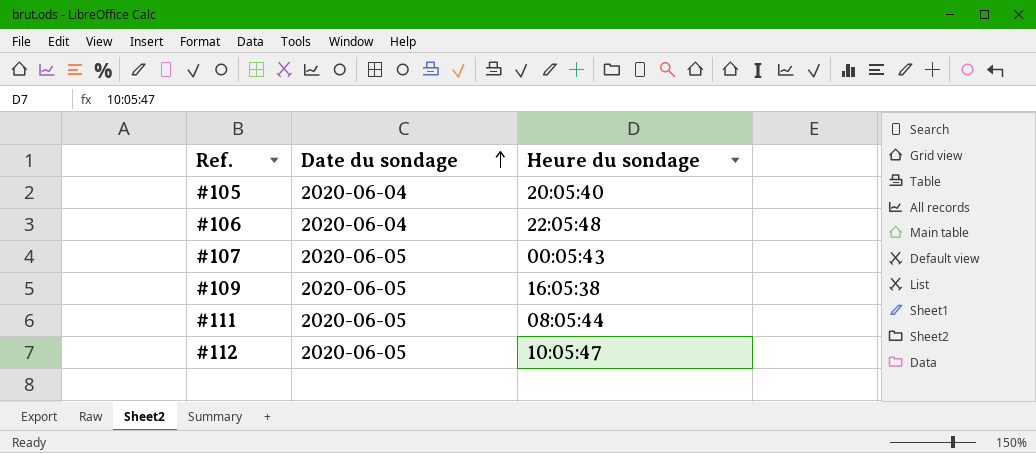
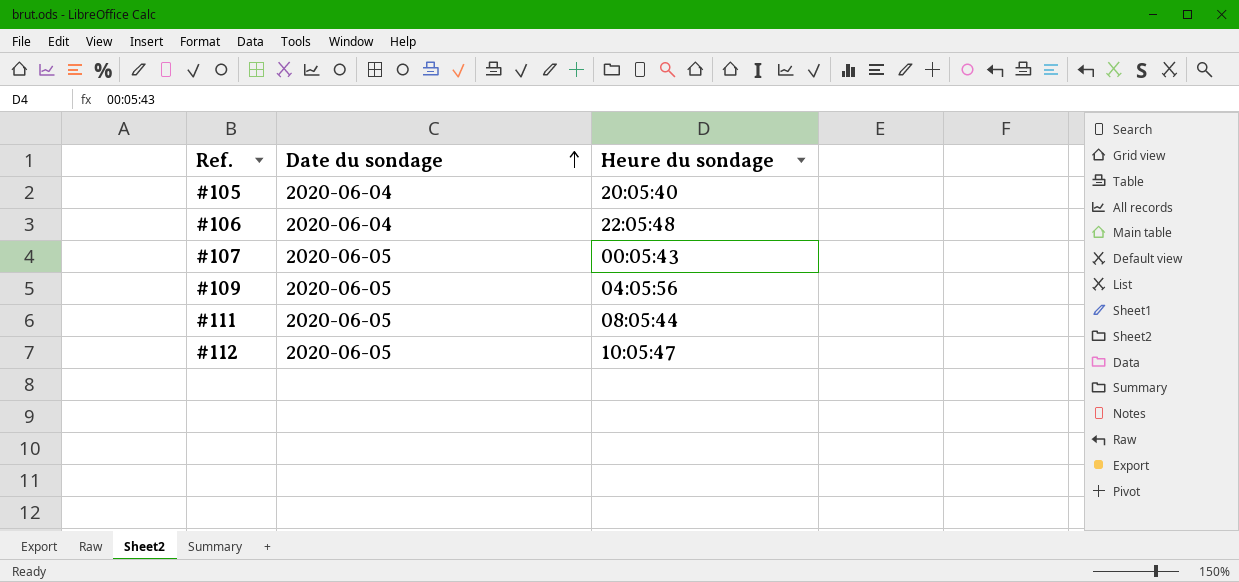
#109 | Heure du sondage: 16:05:38 -> 04:05:56

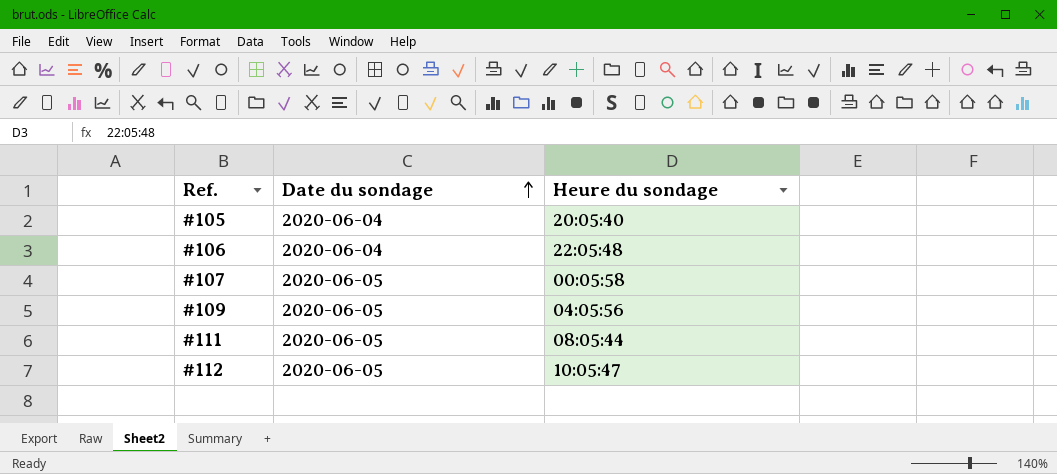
#107 | Heure du sondage: 00:05:43 -> 00:05:58

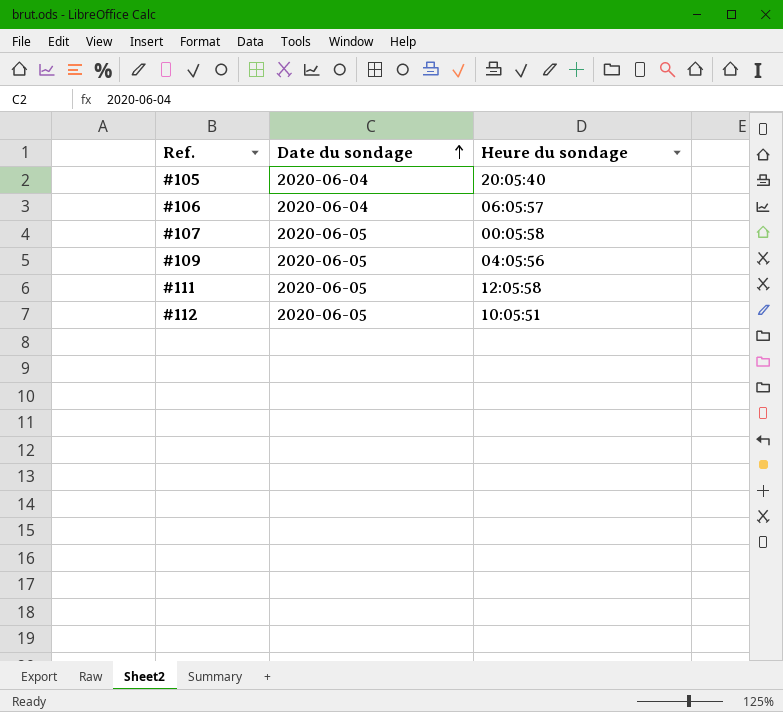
#106 | Heure du sondage: 22:05:48 -> 06:05:57
#111 | Heure du sondage: 08:05:44 -> 12:05:58
#112 | Heure du sondage: 10:05:47 -> 10:05:51

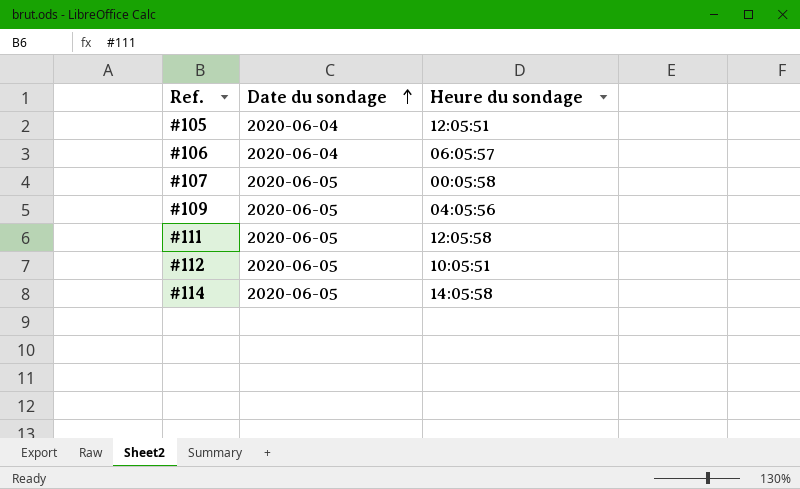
#105 | Heure du sondage: 20:05:40 -> 12:05:51
row #114: none -> 2020-06-05 | 14:05:58

